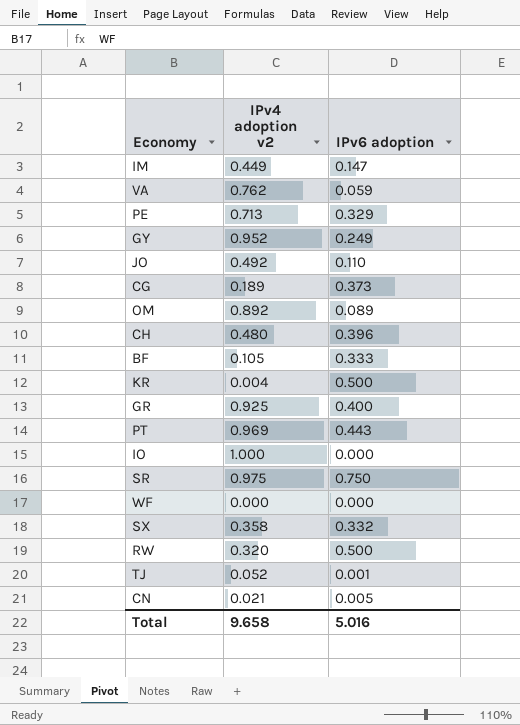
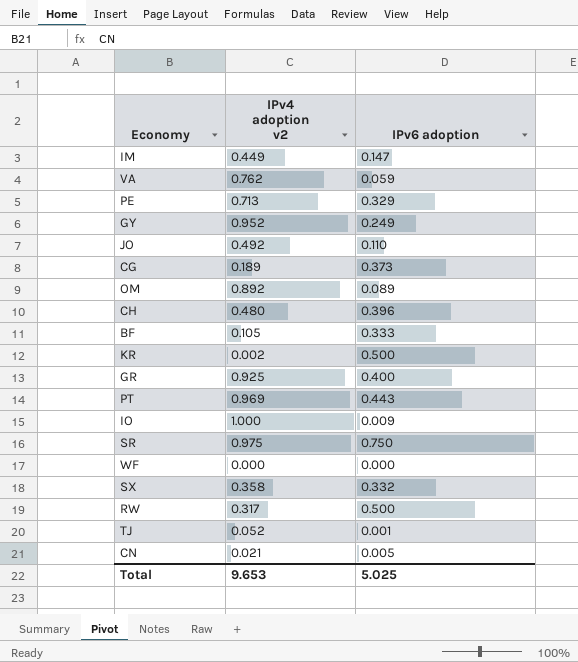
KR | IPv4 adoption v2: 0.004 -> 0.002
IO | IPv6 adoption: 0.000 -> 0.009
RW | IPv4 adoption v2: 0.320 -> 0.317
Total | IPv4 adoption v2: 9.658 -> 9.653
Total | IPv6 adoption: 5.016 -> 5.025

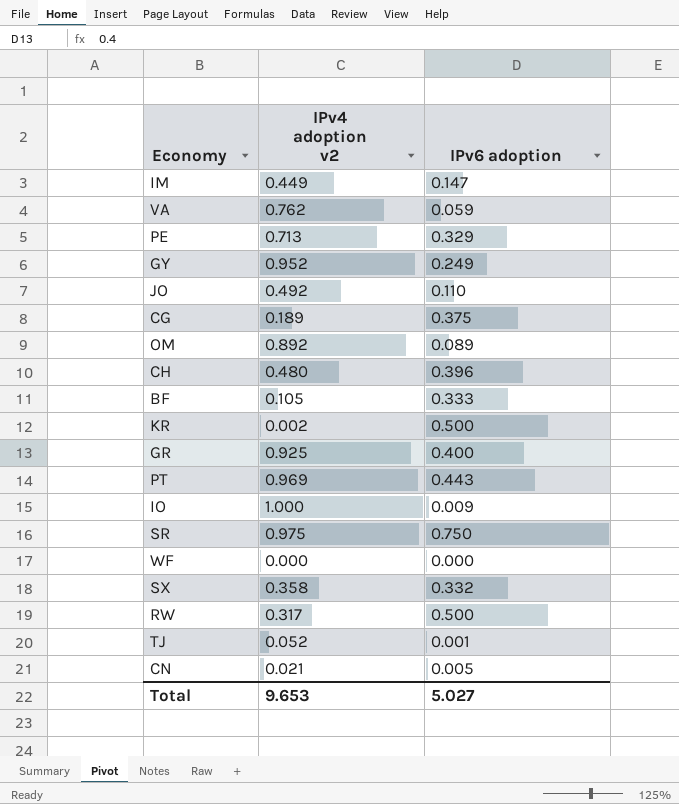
CG | IPv6 adoption: 0.373 -> 0.375
Total | IPv6 adoption: 5.025 -> 5.027

